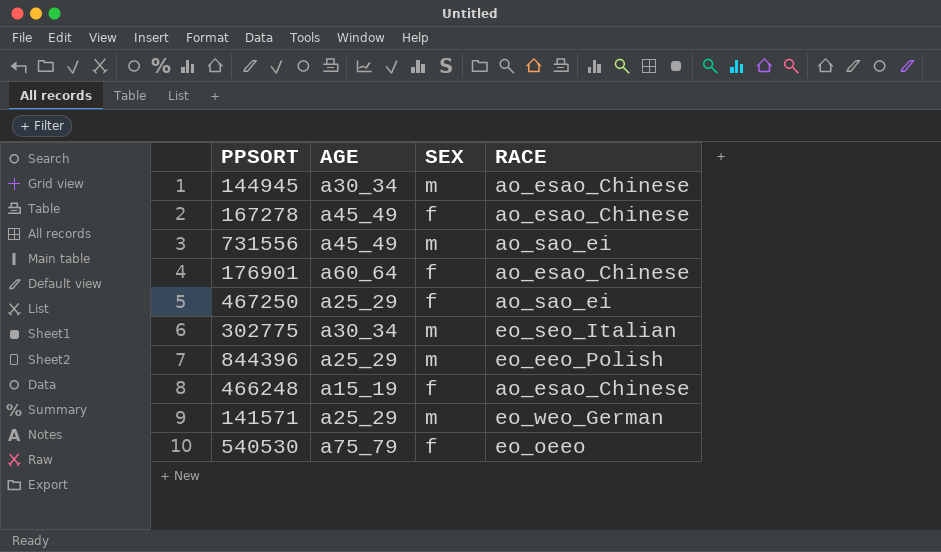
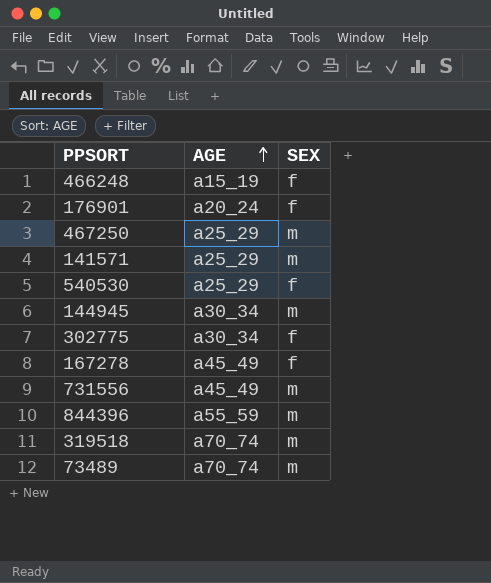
row order: none -> AGE ascending
column RACE | position: 4 -> none
176901 | AGE: a60_64 -> a20_24
467250 | SEX: f -> m
540530 | AGE: a75_79 -> a25_29
302775 | SEX: m -> f
844396 | AGE: a25_29 -> a55_59
row 319518: none -> a70_74 | m
row 73489: none -> a70_74 | m

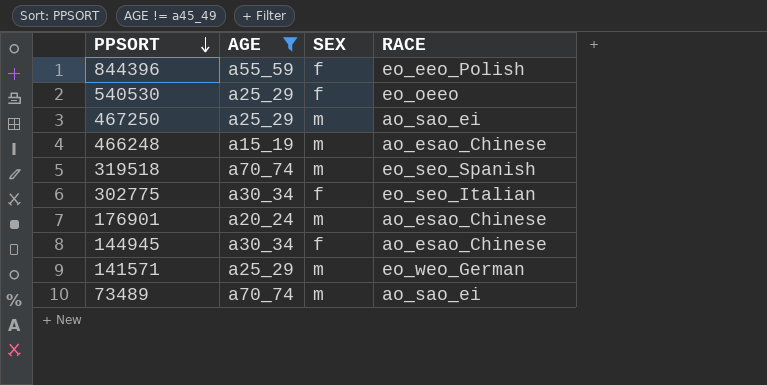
filter: none -> AGE != a45_49
row order: AGE ascending -> PPSORT descending
column RACE | position: none -> 4
844396 | SEX: m -> f
466248 | SEX: f -> m
176901 | SEX: f -> m
144945 | SEX: m -> f

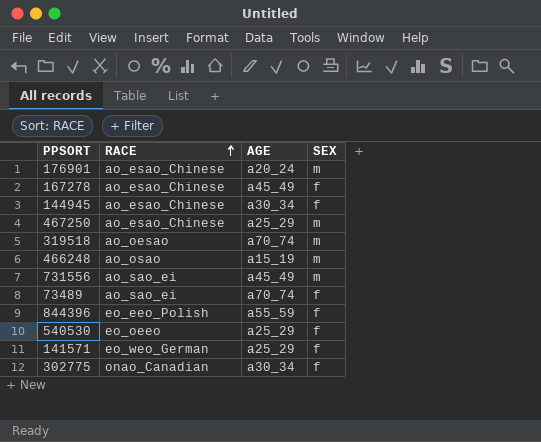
filter: AGE != a45_49 -> none
row order: PPSORT descending -> RACE ascending
column RACE | position: 4 -> 2
467250 | RACE: ao_sao_ei -> ao_esao_Chinese
319518 | RACE: eo_seo_Spanish -> ao_oesao
466248 | RACE: ao_esao_Chinese -> ao_osao
73489 | SEX: m -> f
141571 | SEX: m -> f
302775 | RACE: eo_seo_Italian -> onao_Canadian

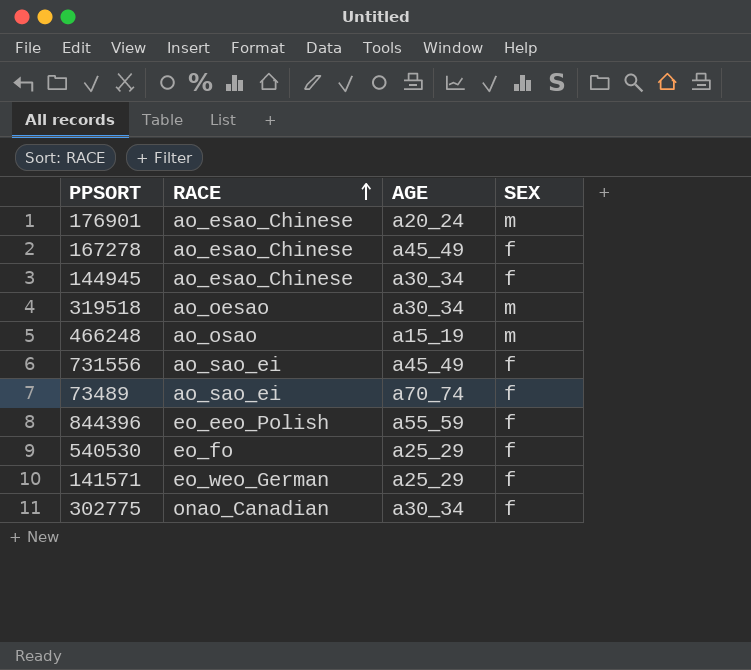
row 467250: ao_esao_Chinese | a25_29 | m -> none
319518 | AGE: a70_74 -> a30_34
731556 | SEX: m -> f
540530 | RACE: eo_oeeo -> eo_fo

